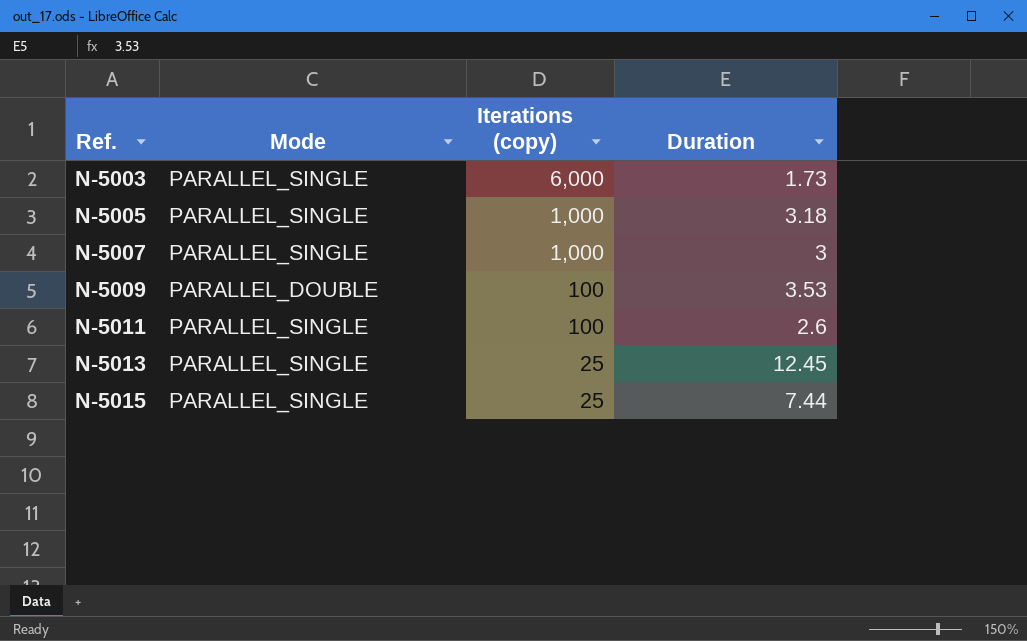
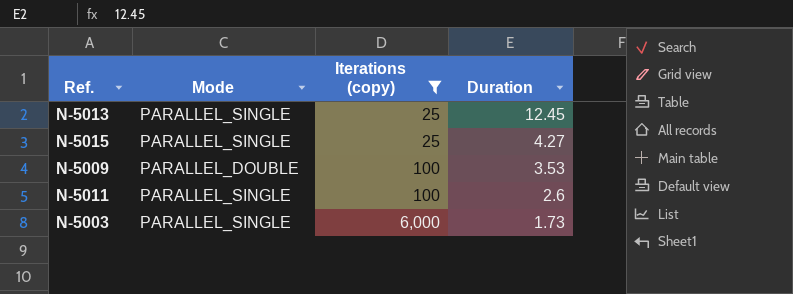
filter: none -> Iterations (copy) != 1,000
row order: Ref. ascending -> Iterations (copy) ascending
N-5015 | Duration: 7.44 -> 4.27

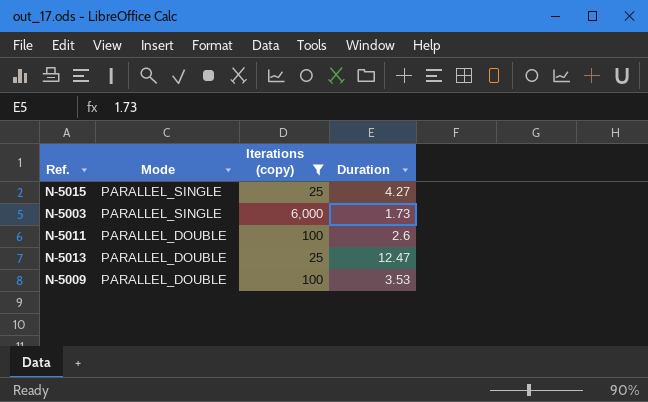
row order: Iterations (copy) ascending -> Mode descending
N-5011 | Mode: PARALLEL_SINGLE -> PARALLEL_DOUBLE
N-5013 | Mode: PARALLEL_SINGLE -> PARALLEL_DOUBLE
N-5013 | Duration: 12.45 -> 12.47

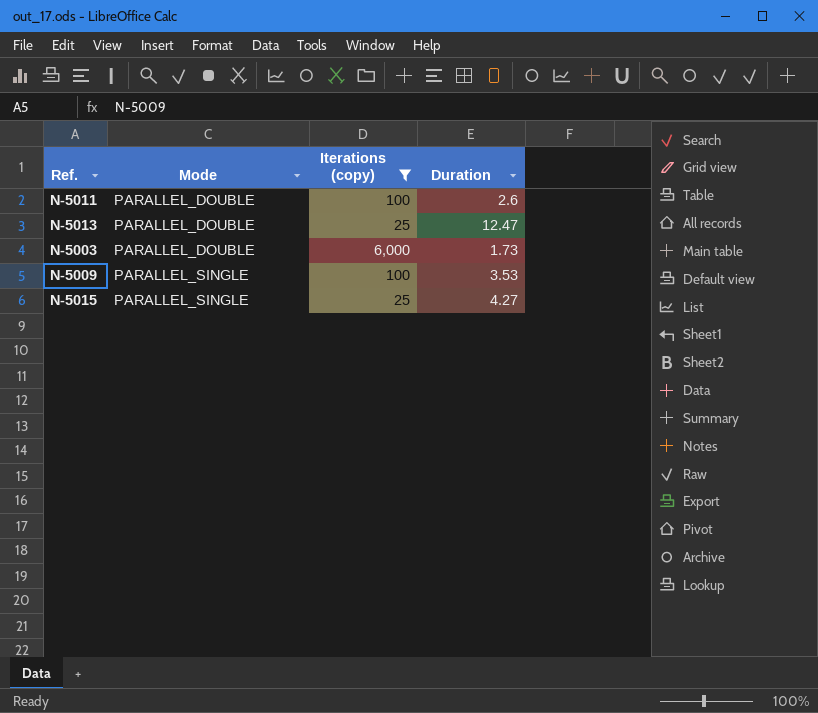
row order: Mode descending -> Mode ascending
N-5003 | Mode: PARALLEL_SINGLE -> PARALLEL_DOUBLE
N-5009 | Mode: PARALLEL_DOUBLE -> PARALLEL_SINGLE

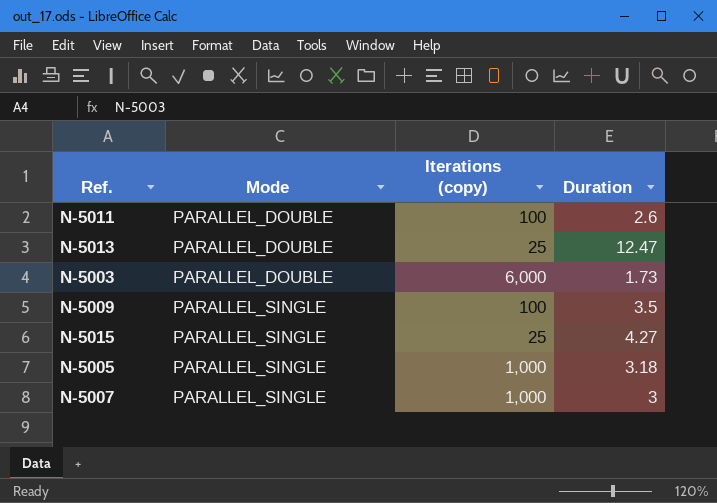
filter: Iterations (copy) != 1,000 -> none
N-5009 | Duration: 3.53 -> 3.5

